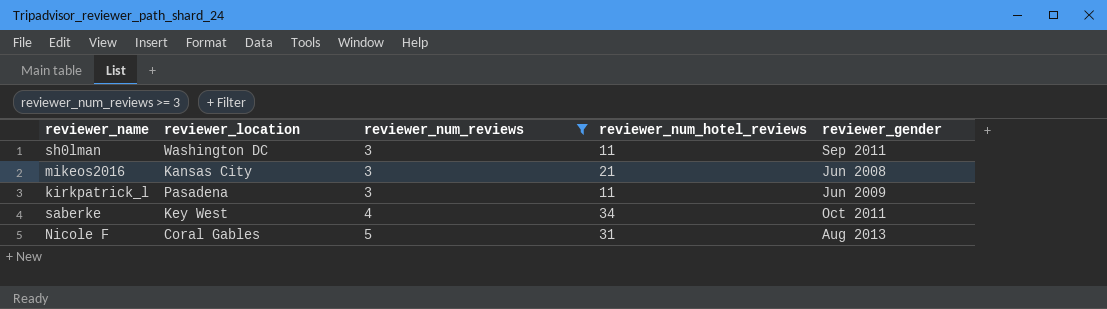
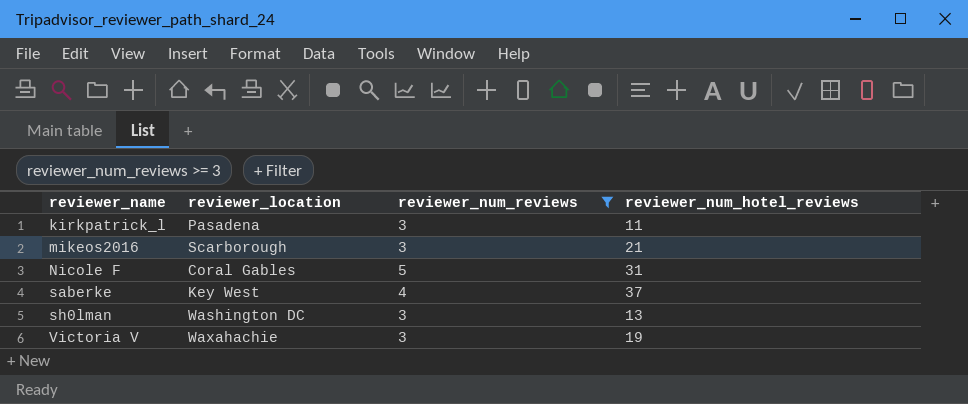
row order: reviewer_num_reviews ascending -> reviewer_name ascending
column reviewer_gender | position: 5 -> none
mikeos2016 | reviewer_location: Kansas City -> Scarborough
saberke | reviewer_num_hotel_reviews: 34 -> 37
sh0lman | reviewer_num_hotel_reviews: 11 -> 13
row Victoria V: none -> Waxahachie | 3 | 19

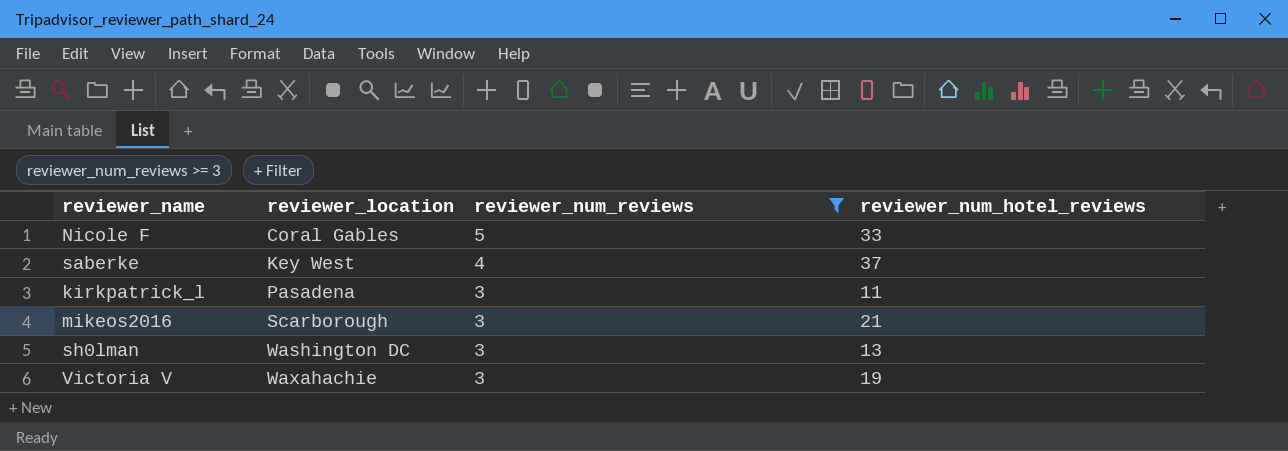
row order: reviewer_name ascending -> reviewer_location ascending
Nicole F | reviewer_num_hotel_reviews: 31 -> 33

